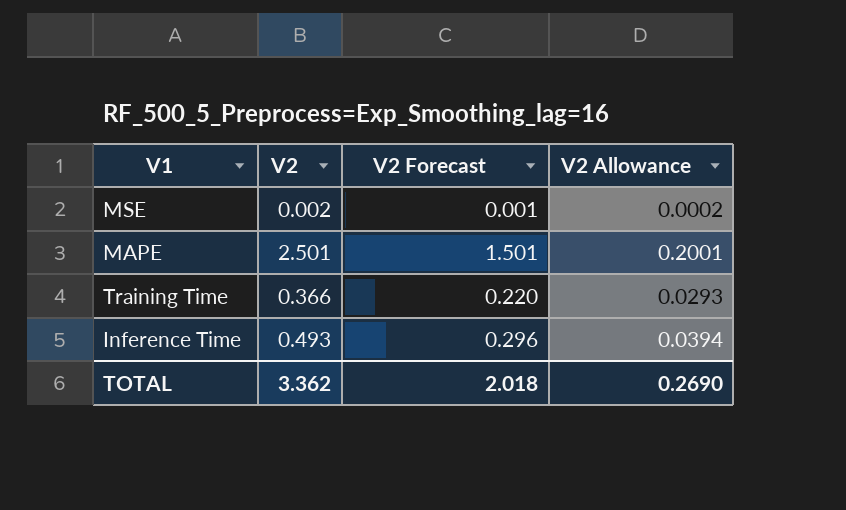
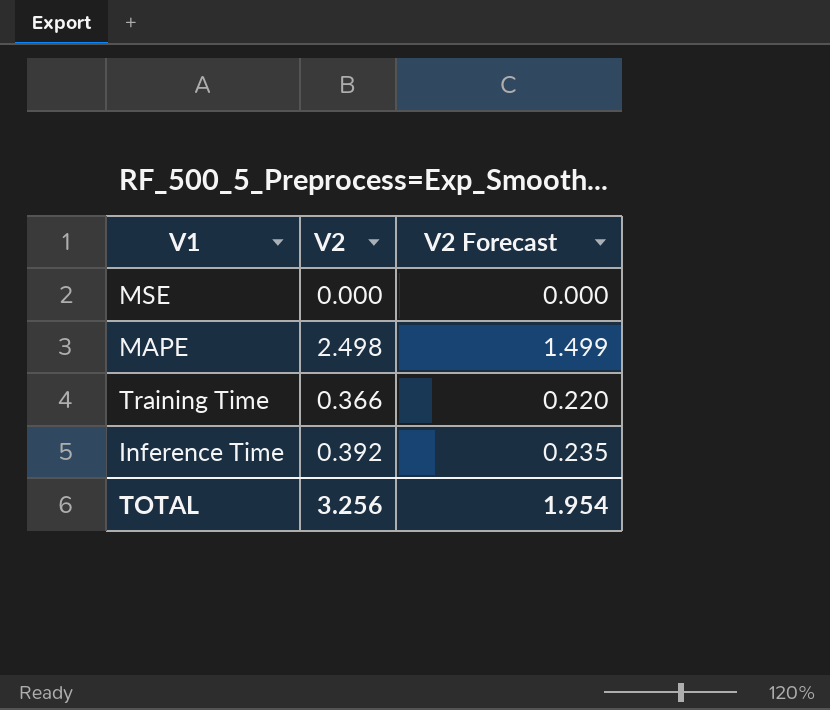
column V2 Allowance | formula: [V2] * 0.08 -> none
MSE | V2: 0.002 -> 0.000
MSE | V2 Forecast: 0.001 -> 0.000
MAPE | V2: 2.501 -> 2.498
MAPE | V2 Forecast: 1.501 -> 1.499
Inference Time | V2: 0.493 -> 0.392
Inference Time | V2 Forecast: 0.296 -> 0.235
TOTAL | V2: 3.362 -> 3.256
TOTAL | V2 Forecast: 2.018 -> 1.954

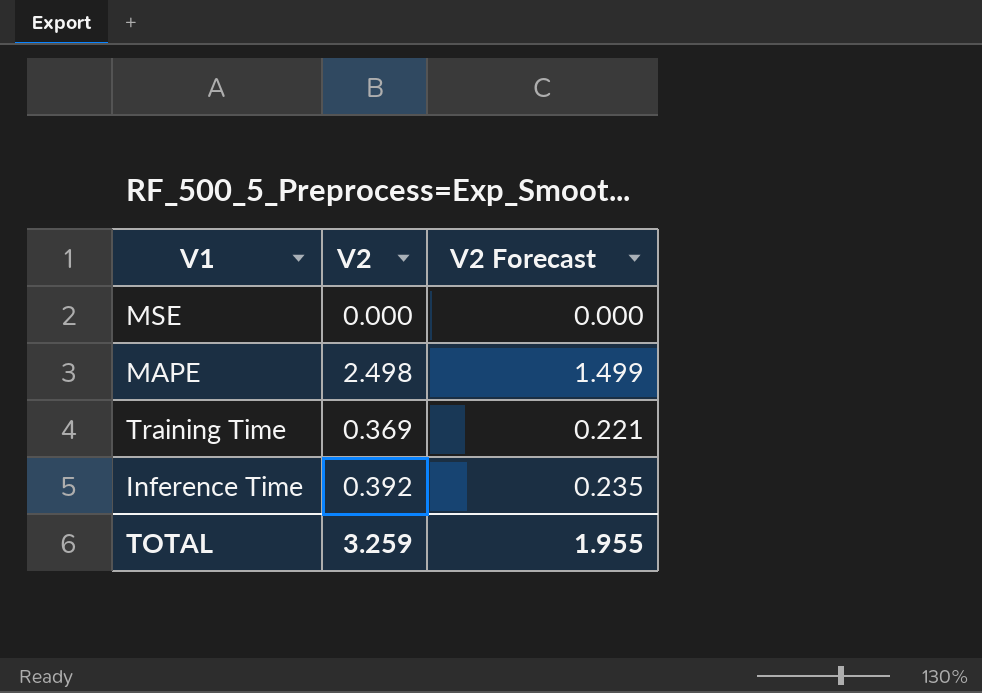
Training Time | V2: 0.366 -> 0.369
Training Time | V2 Forecast: 0.220 -> 0.221
TOTAL | V2: 3.256 -> 3.259
TOTAL | V2 Forecast: 1.954 -> 1.955

